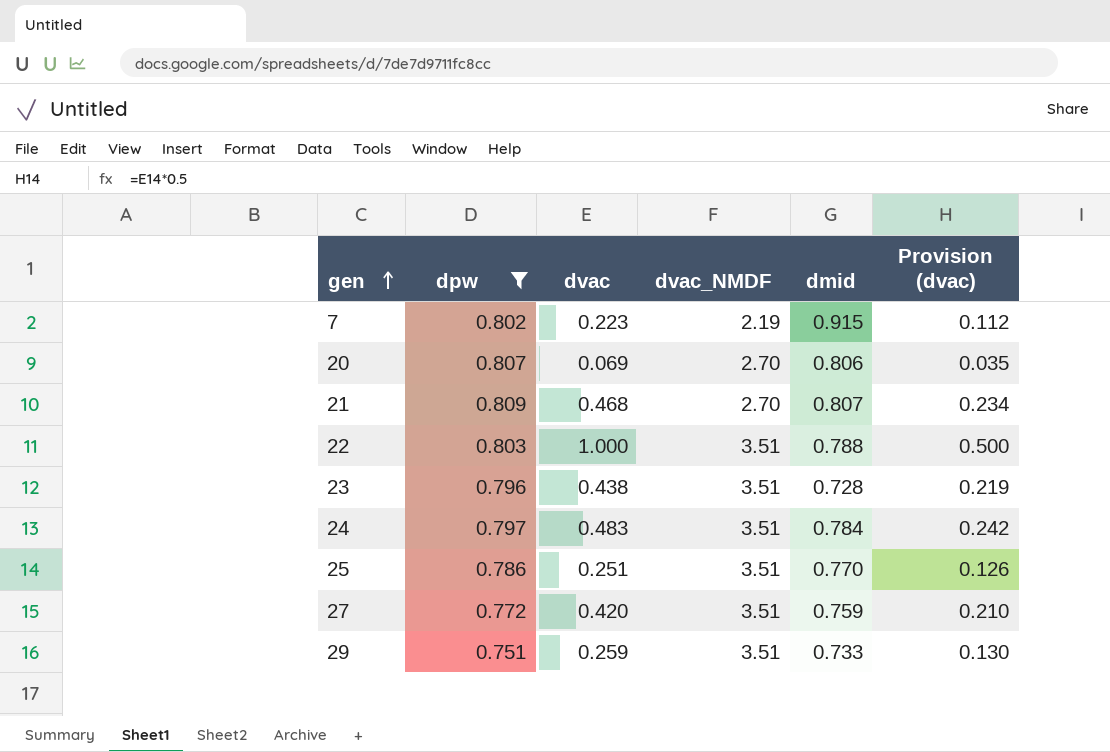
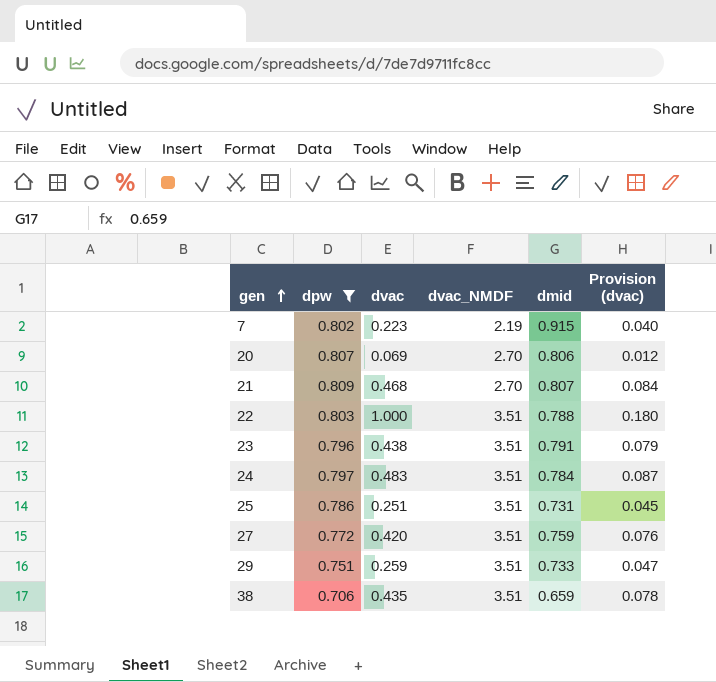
column Provision (dvac) | formula: [dvac] * 0.5 -> [dvac] * 0.18
23 | dmid: 0.728 -> 0.791
25 | dmid: 0.770 -> 0.731
row 38: none -> 0.706 | 0.435 | 3.51 | 0.659 | 0.078

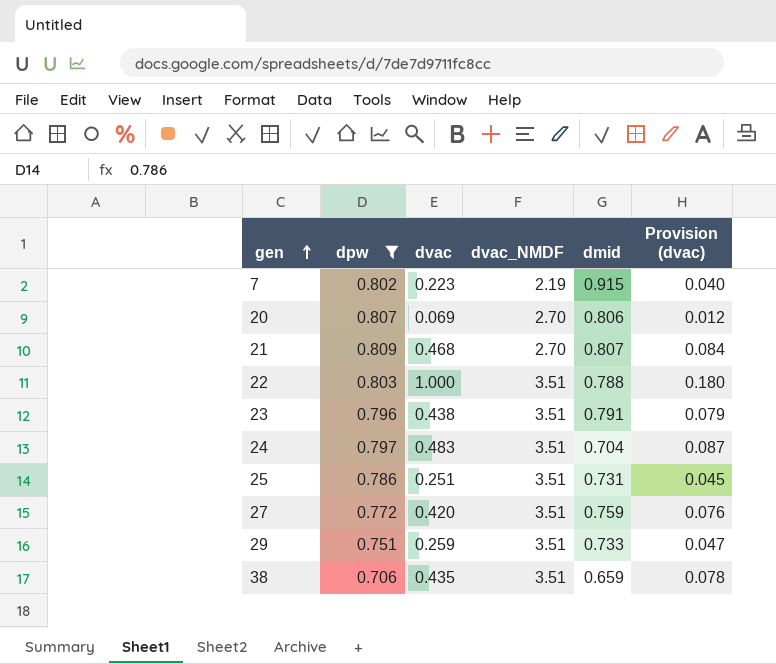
24 | dmid: 0.784 -> 0.704

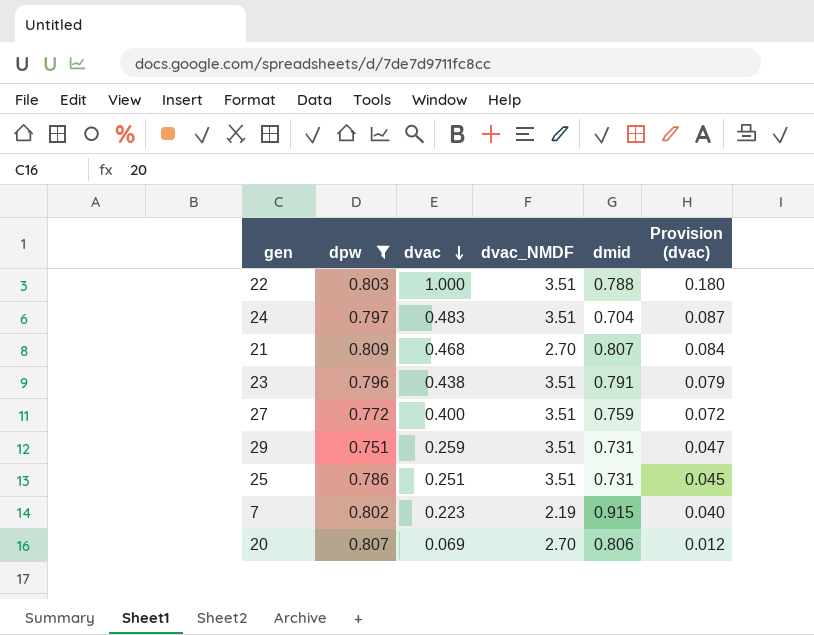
row order: gen ascending -> dvac descending
row 38: 0.706 | 0.435 | 3.51 | 0.659 | 0.078 -> none
27 | dvac: 0.420 -> 0.400
27 | Provision (dvac): 0.076 -> 0.072
29 | dmid: 0.733 -> 0.731

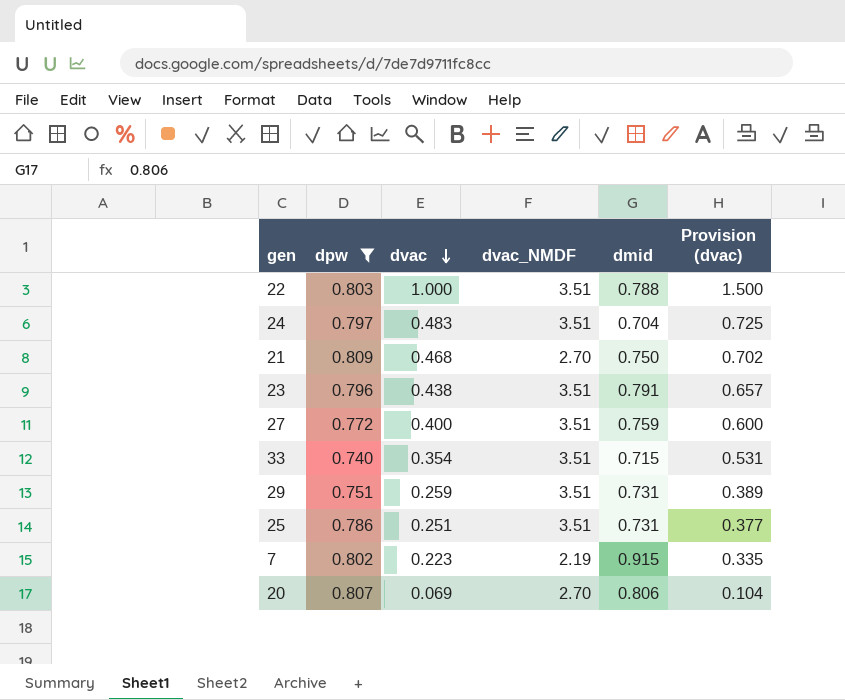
column Provision (dvac) | formula: [dvac] * 0.18 -> [dvac] * 1.5
21 | dmid: 0.807 -> 0.750
row 33: none -> 0.740 | 0.354 | 3.51 | 0.715 | 0.531

